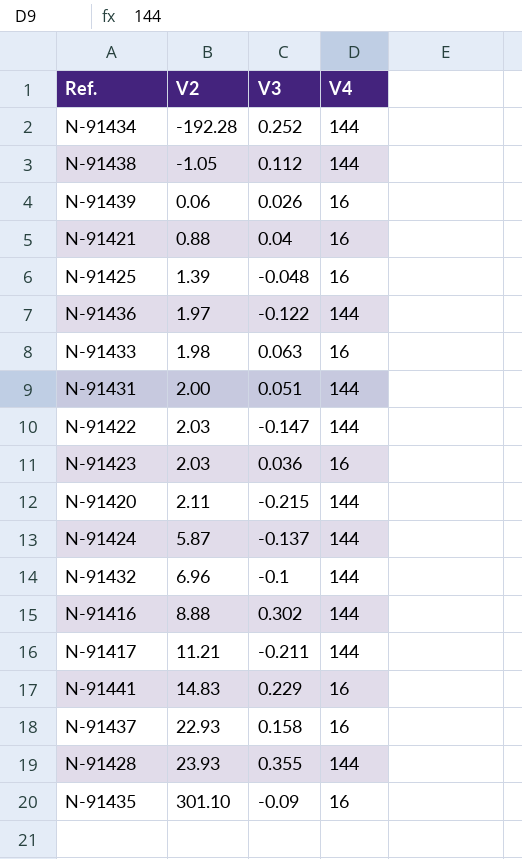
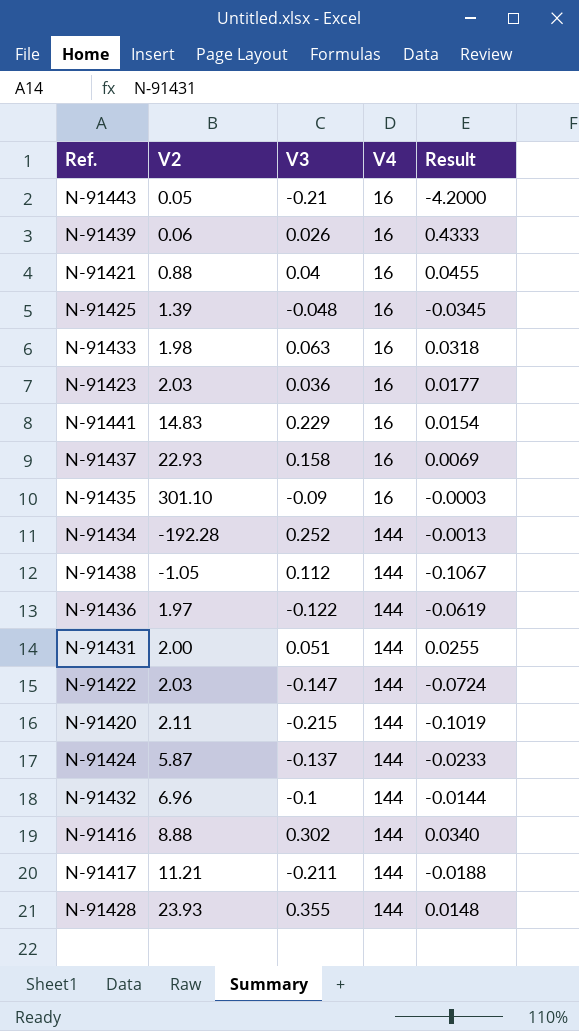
row order: V2 ascending -> V4 ascending
column Result | formula: none -> [V3] / [V2]
row N-91443: none -> 0.05 | -0.21 | 16 | -4.2000

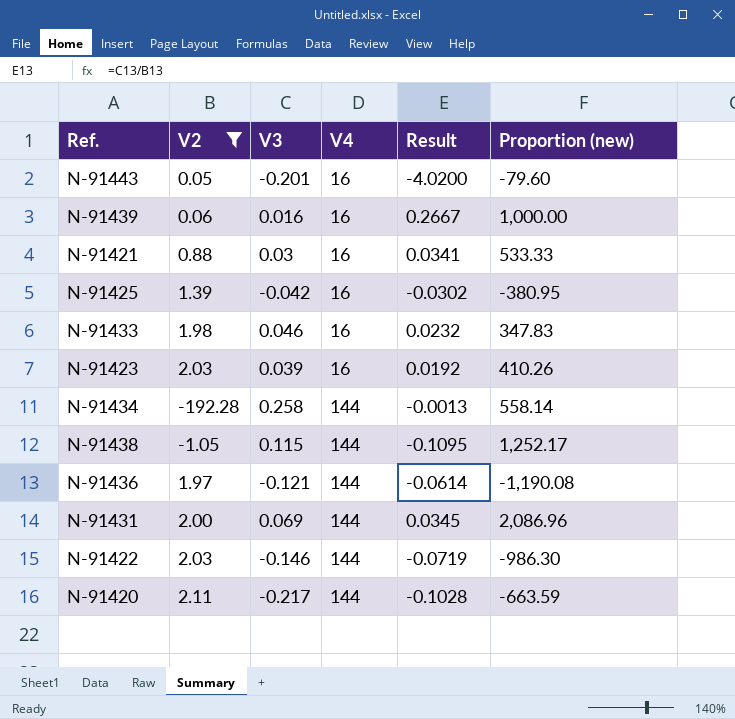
filter: none -> V2 <= 2.11
column Proportion (new) | formula: none -> [V4] / [V3]
N-91443 | V3: -0.21 -> -0.201
N-91443 | Result: -4.2000 -> -4.0200
N-91439 | V3: 0.026 -> 0.016
N-91439 | Result: 0.4333 -> 0.2667
N-91421 | V3: 0.04 -> 0.03
N-91421 | Result: 0.0455 -> 0.0341
N-91425 | V3: -0.048 -> -0.042
N-91425 | Result: -0.0345 -> -0.0302
N-91433 | V3: 0.063 -> 0.046
N-91433 | Result: 0.0318 -> 0.0232
N-91423 | V3: 0.036 -> 0.039
N-91423 | Result: 0.0177 -> 0.0192
N-91434 | V3: 0.252 -> 0.258
N-91438 | V3: 0.112 -> 0.115
N-91438 | Result: -0.1067 -> -0.1095
N-91436 | V3: -0.122 -> -0.121
N-91436 | Result: -0.0619 -> -0.0614
N-91431 | V3: 0.051 -> 0.069
N-91431 | Result: 0.0255 -> 0.0345
N-91422 | V3: -0.147 -> -0.146
N-91422 | Result: -0.0724 -> -0.0719
N-91420 | V3: -0.215 -> -0.217
N-91420 | Result: -0.1019 -> -0.1028

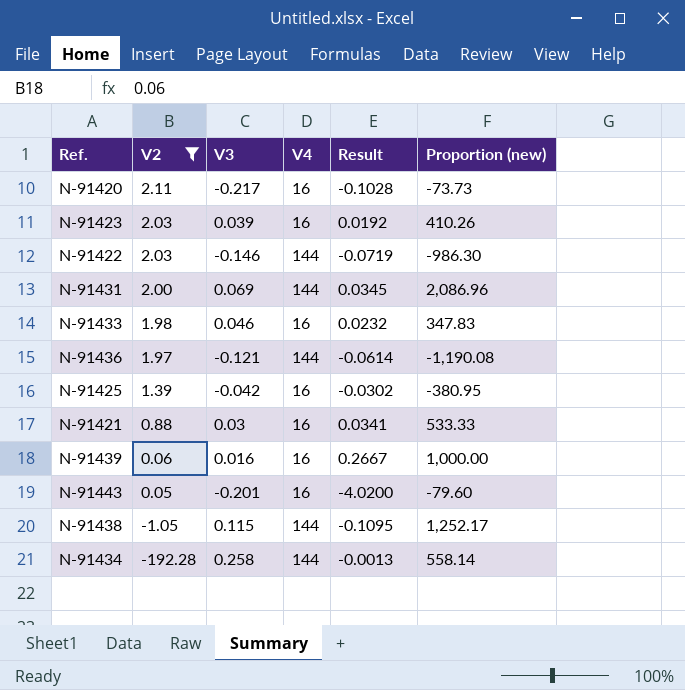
row order: V4 ascending -> V2 descending
N-91420 | V4: 144 -> 16
N-91420 | Proportion (new): -663.59 -> -73.73

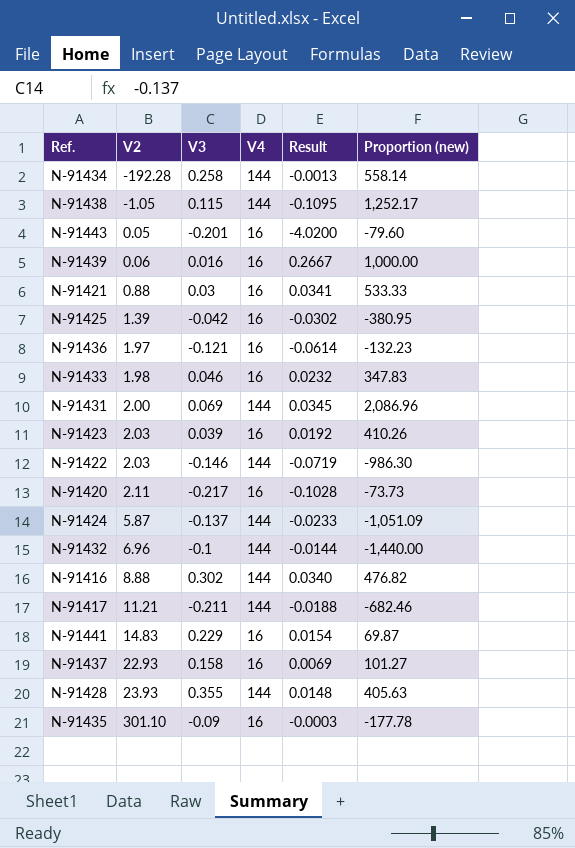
filter: V2 <= 2.11 -> none
row order: V2 descending -> V2 ascending
N-91436 | V4: 144 -> 16
N-91436 | Proportion (new): -1,190.08 -> -132.23

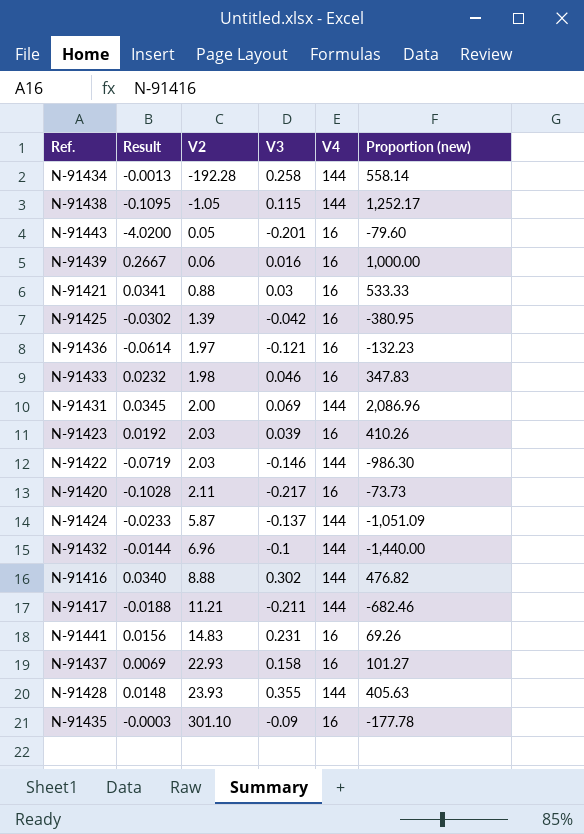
column Result | position: 5 -> 2
N-91441 | Result: 0.0154 -> 0.0156
N-91441 | V3: 0.229 -> 0.231
N-91441 | Proportion (new): 69.87 -> 69.26

